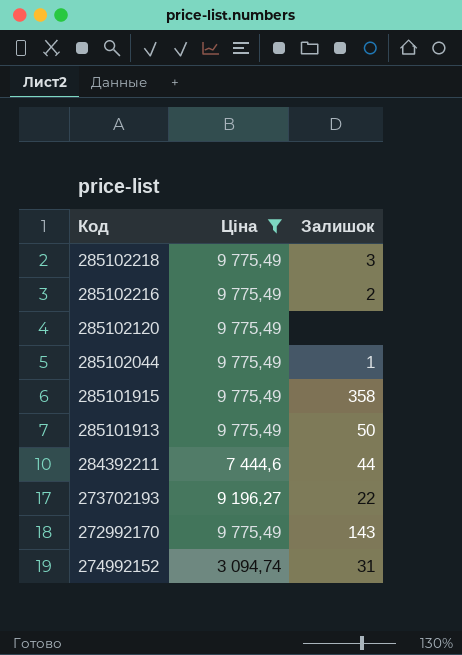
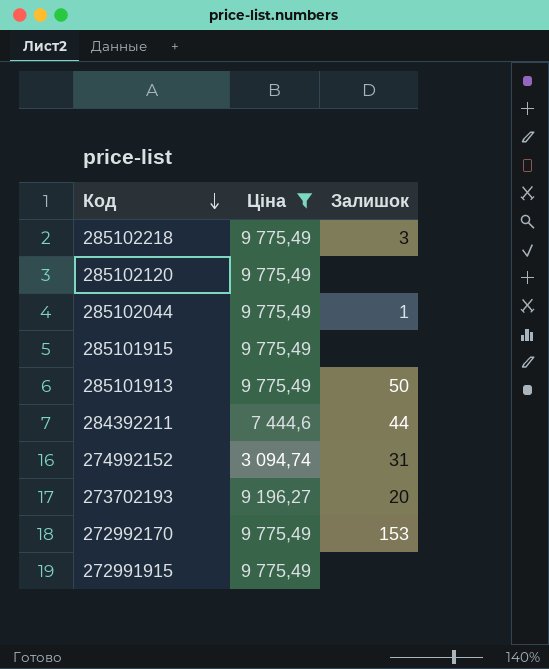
row order: none -> Код descending
row 285102216: 9 775,49 | 2 -> none
285101915 | Залишок: 358 -> none
273702193 | Залишок: 22 -> 20
272992170 | Залишок: 143 -> 153
row 272991915: none -> 9 775,49 | none

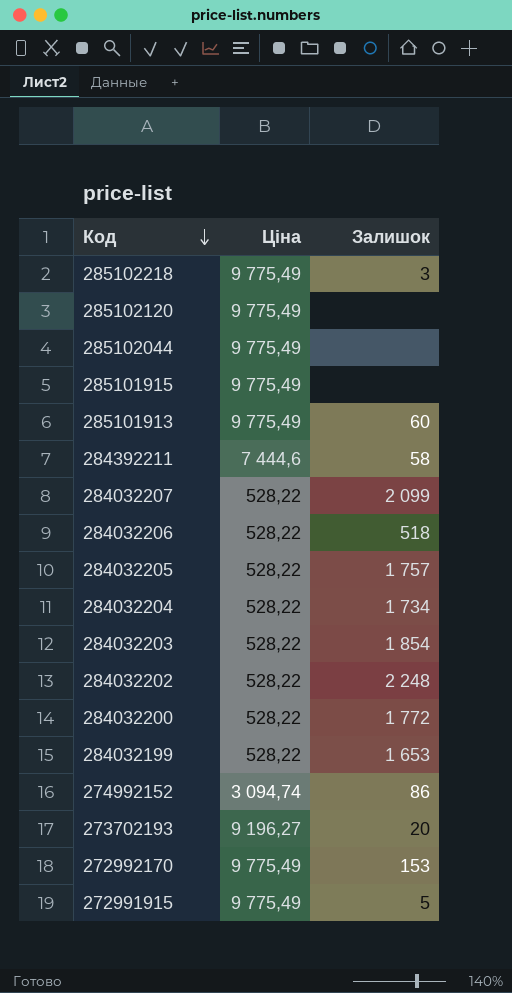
filter: Ціна != 528,22 -> none
285102044 | Залишок: 1 -> none
285101913 | Залишок: 50 -> 60
284392211 | Залишок: 44 -> 58
274992152 | Залишок: 31 -> 86
272991915 | Залишок: none -> 5

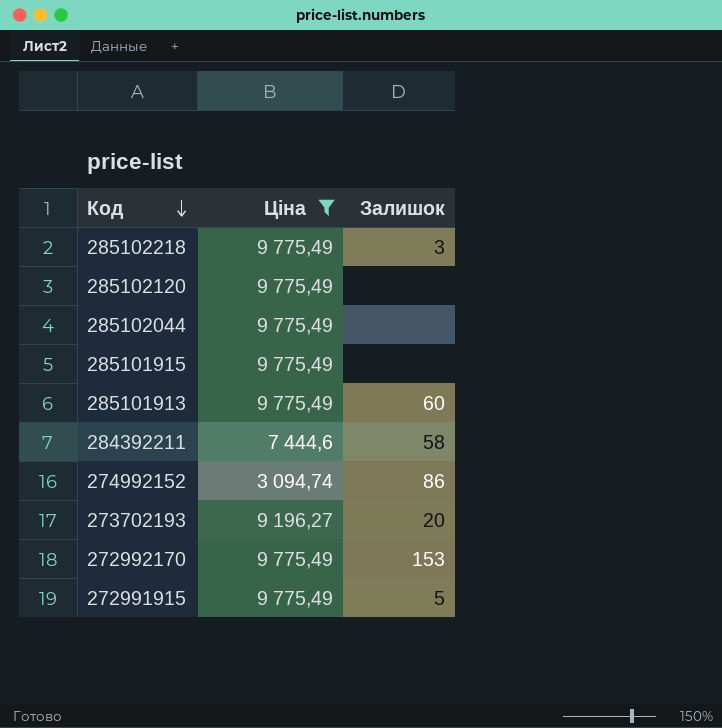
filter: none -> Ціна != 528,22

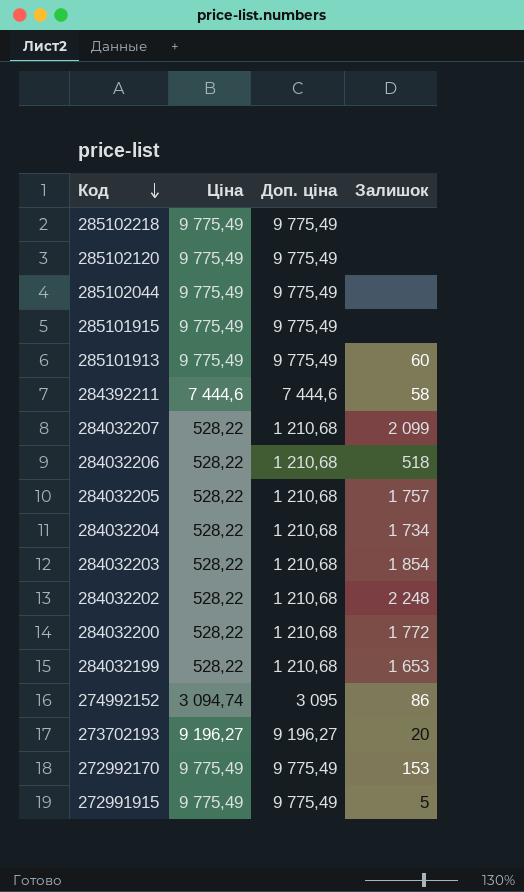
filter: Ціна != 528,22 -> none
column Доп. ціна | position: none -> 3
285102218 | Залишок: 3 -> none

